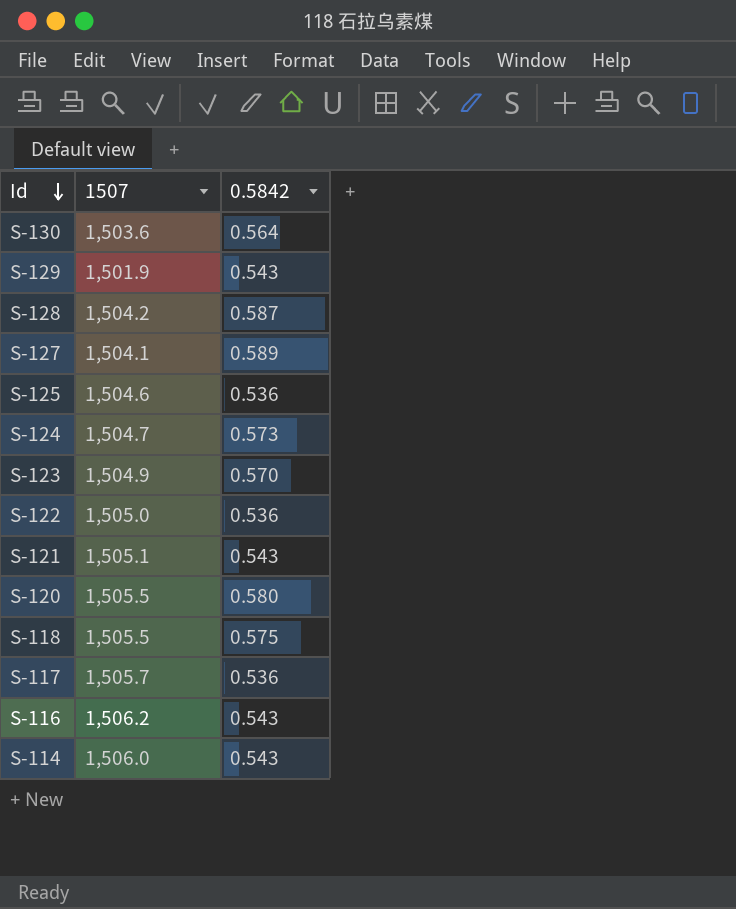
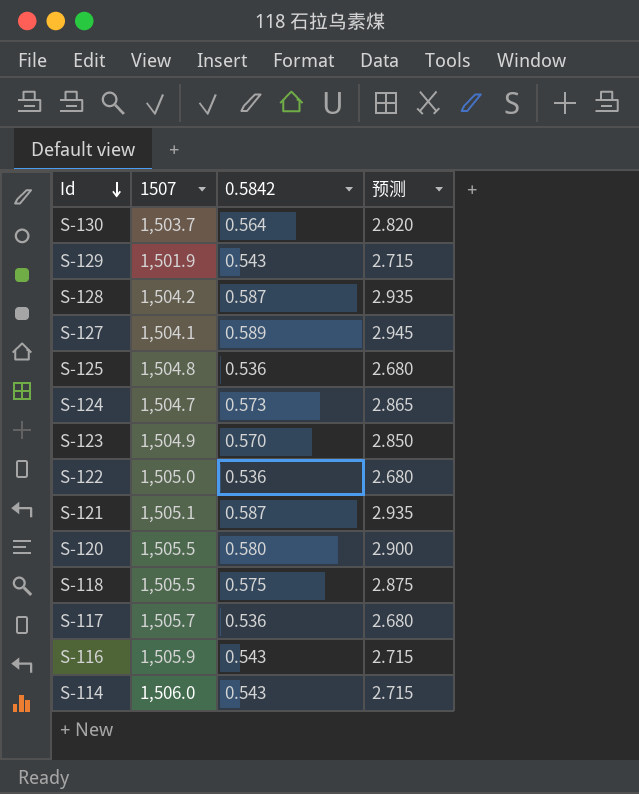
column 预测 | formula: none -> [0.5842] * 5
S-130 | 1507: 1,503.6 -> 1,503.7
S-125 | 1507: 1,504.6 -> 1,504.8
S-121 | 0.5842: 0.543 -> 0.587
S-116 | 1507: 1,506.2 -> 1,505.9

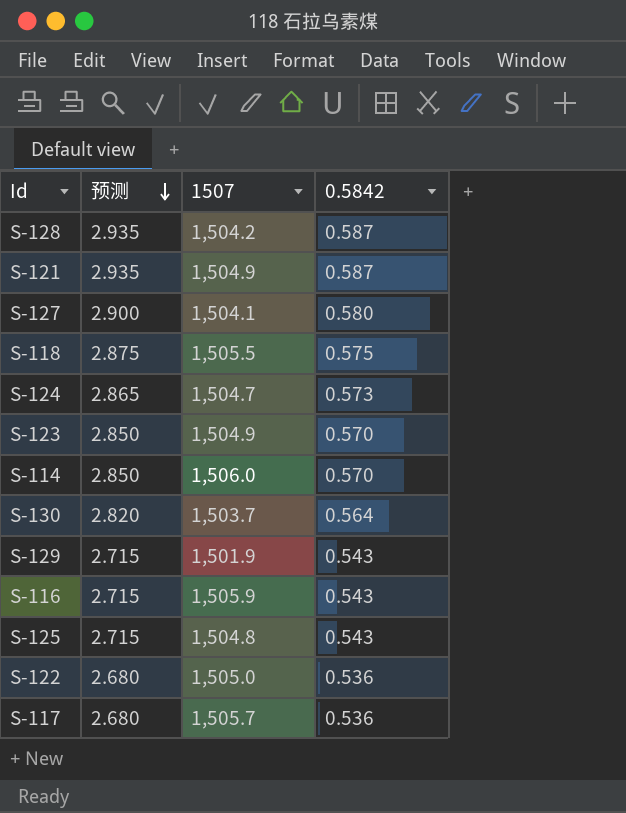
row order: Id descending -> 预测 descending
column 预测 | position: 4 -> 2
row S-120: 1,505.5 | 0.580 | 2.900 -> none
S-121 | 1507: 1,505.1 -> 1,504.9
S-127 | 预测: 2.945 -> 2.900
S-127 | 0.5842: 0.589 -> 0.580
S-114 | 预测: 2.715 -> 2.850
S-114 | 0.5842: 0.543 -> 0.570
S-125 | 预测: 2.680 -> 2.715
S-125 | 0.5842: 0.536 -> 0.543

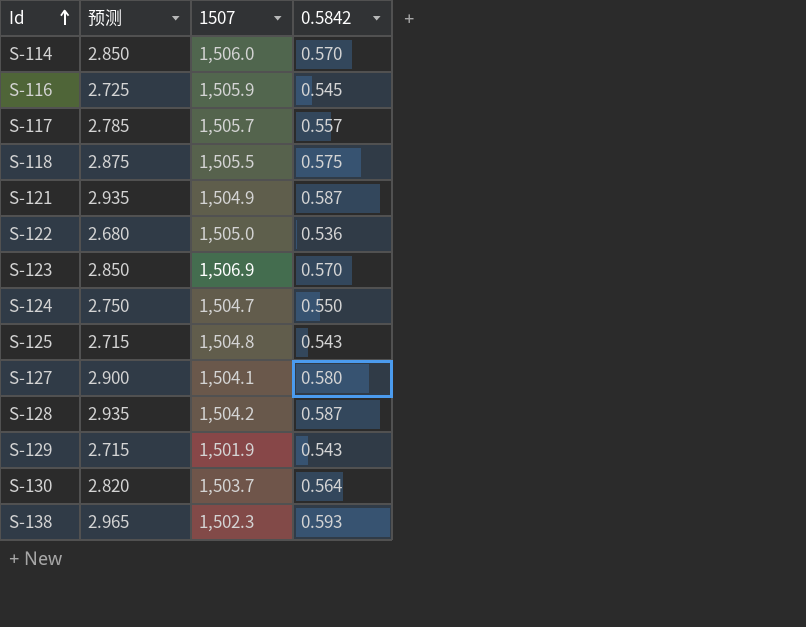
row order: 预测 descending -> Id ascending
S-116 | 预测: 2.715 -> 2.725
S-116 | 0.5842: 0.543 -> 0.545
S-117 | 预测: 2.680 -> 2.785
S-117 | 0.5842: 0.536 -> 0.557
S-123 | 1507: 1,504.9 -> 1,506.9
S-124 | 预测: 2.865 -> 2.750
S-124 | 0.5842: 0.573 -> 0.550
row S-138: none -> 2.965 | 1,502.3 | 0.593

